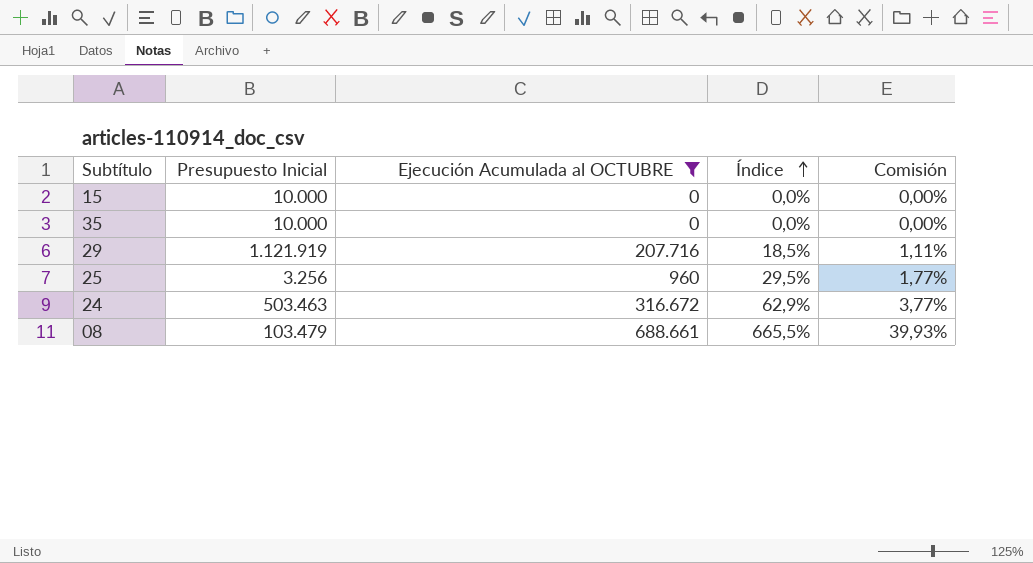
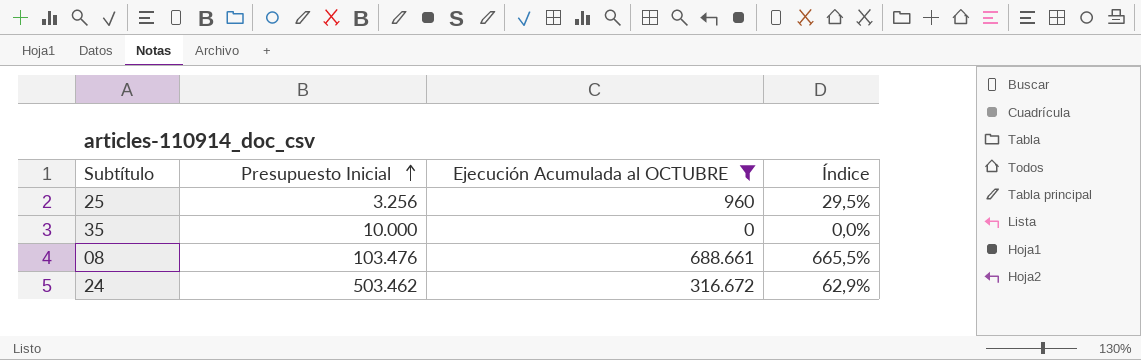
row order: Índice ascending -> Presupuesto Inicial ascending
column Comisión | formula: [Índice] * 0,06 -> none
row 15: 10.000 | 0 | 0,0% | 0,00% -> none
row 29: 1.121.919 | 207.716 | 18,5% | 1,11% -> none
08 | Presupuesto Inicial: 103.479 -> 103.476
24 | Presupuesto Inicial: 503.463 -> 503.462

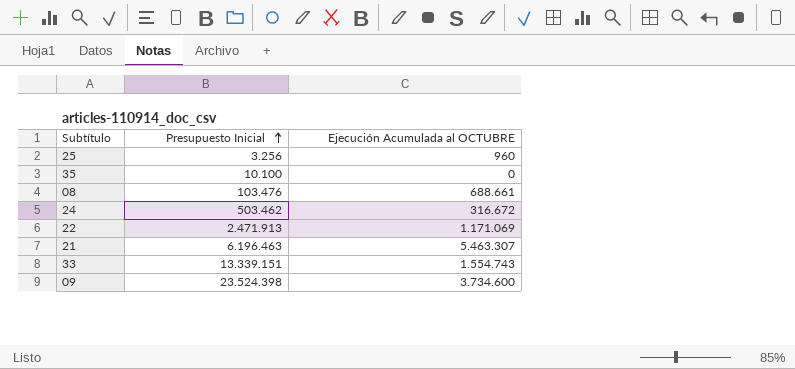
filter: Ejecución Acumulada al OCTUBRE <= 688.661 -> none
column Índice | formula: [Ejecución Acumulada al OCTUBRE] / [Presupuesto Inicial] -> none
35 | Presupuesto Inicial: 10.000 -> 10.100

